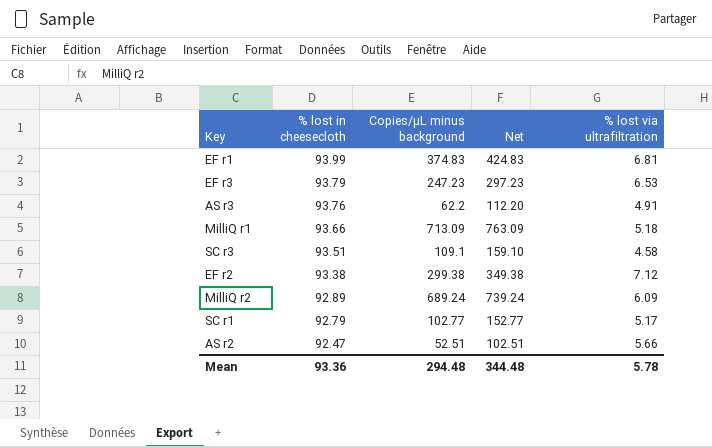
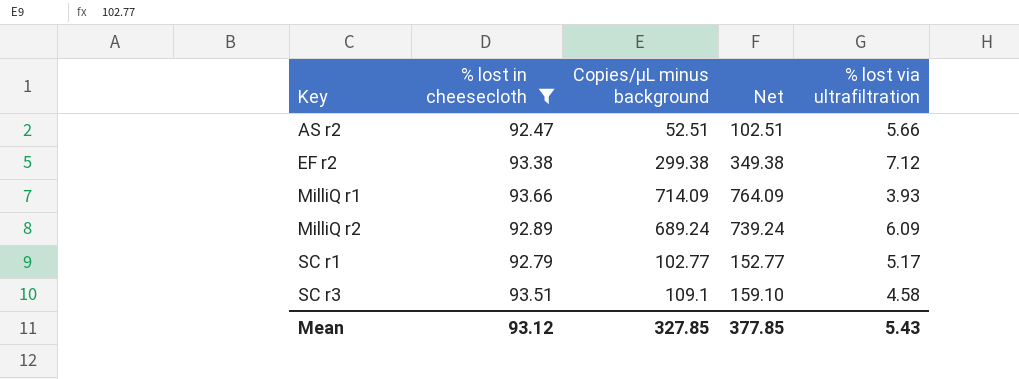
filter: none -> % lost in cheesecloth <= 93.66
row order: % lost in cheesecloth descending -> Key ascending
MilliQ r1 | Copies/µL minus background: 713.09 -> 714.09
MilliQ r1 | Net: 763.09 -> 764.09
MilliQ r1 | % lost via ultrafiltration: 5.18 -> 3.93
Mean | % lost in cheesecloth: 93.36 -> 93.12
Mean | Copies/µL minus background: 294.48 -> 327.85
Mean | Net: 344.48 -> 377.85
Mean | % lost via ultrafiltration: 5.78 -> 5.43

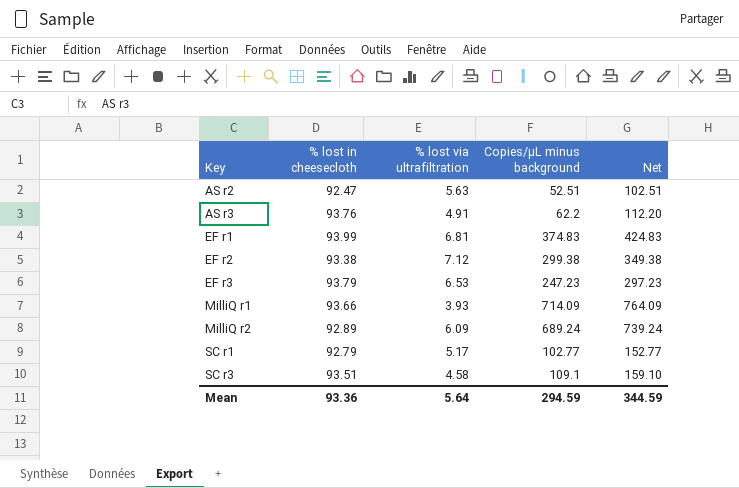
filter: % lost in cheesecloth <= 93.66 -> none
column % lost via ultrafiltration | position: 5 -> 3
AS r2 | % lost via ultrafiltration: 5.66 -> 5.63
Mean | % lost in cheesecloth: 93.12 -> 93.36
Mean | % lost via ultrafiltration: 5.43 -> 5.64
Mean | Copies/µL minus background: 327.85 -> 294.59
Mean | Net: 377.85 -> 344.59

